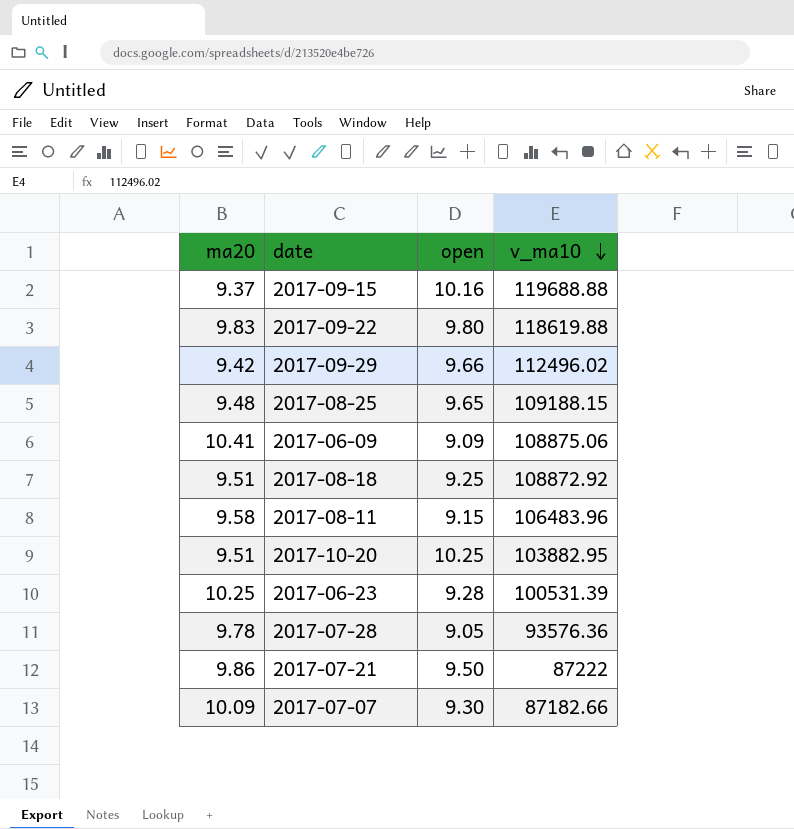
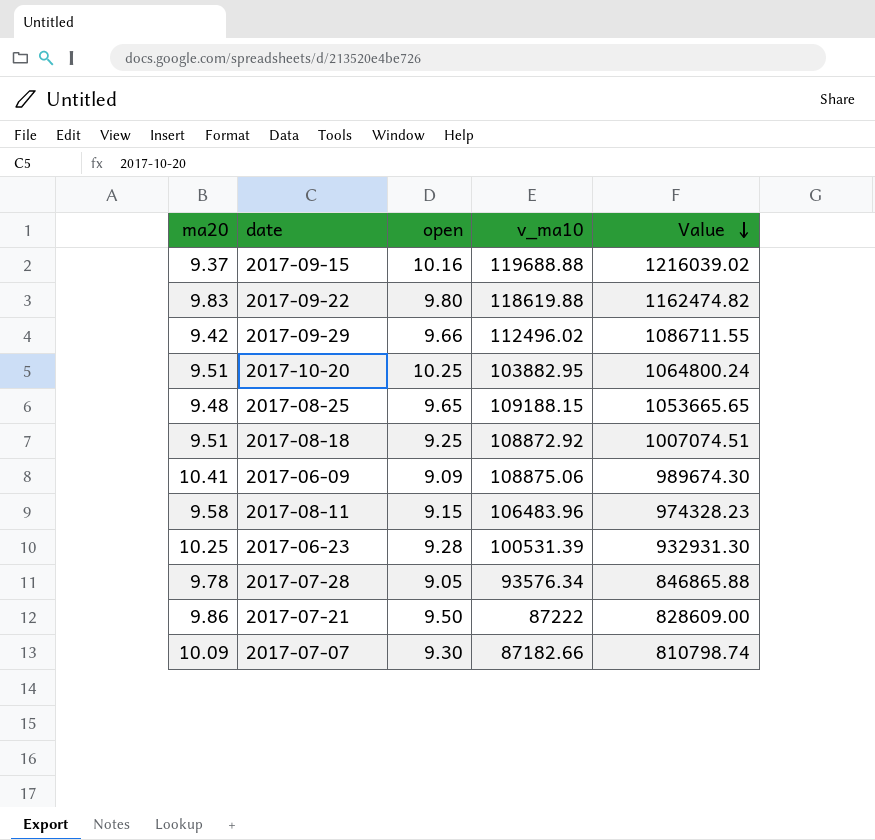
row order: v_ma10 descending -> Value descending
column Value | formula: none -> [open] * [v_ma10]
2017-07-28 | v_ma10: 93576.36 -> 93576.34

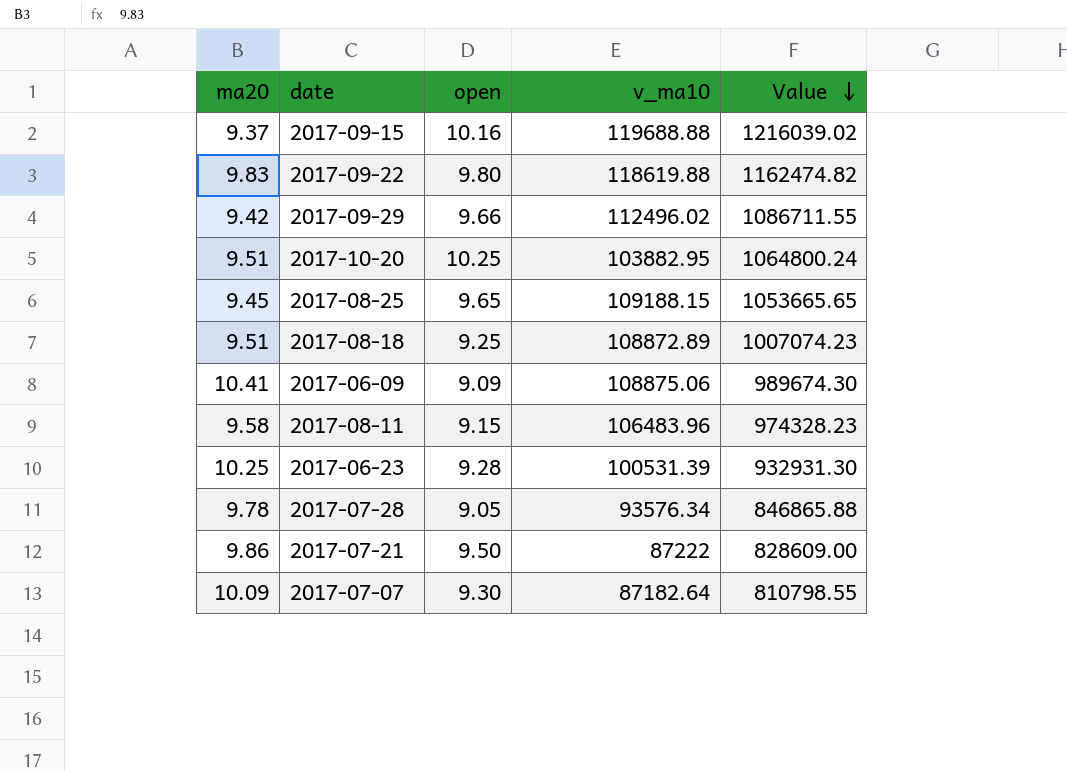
2017-08-25 | ma20: 9.48 -> 9.45
2017-08-18 | v_ma10: 108872.92 -> 108872.89
2017-08-18 | Value: 1007074.51 -> 1007074.23
2017-07-07 | v_ma10: 87182.66 -> 87182.64
2017-07-07 | Value: 810798.74 -> 810798.55

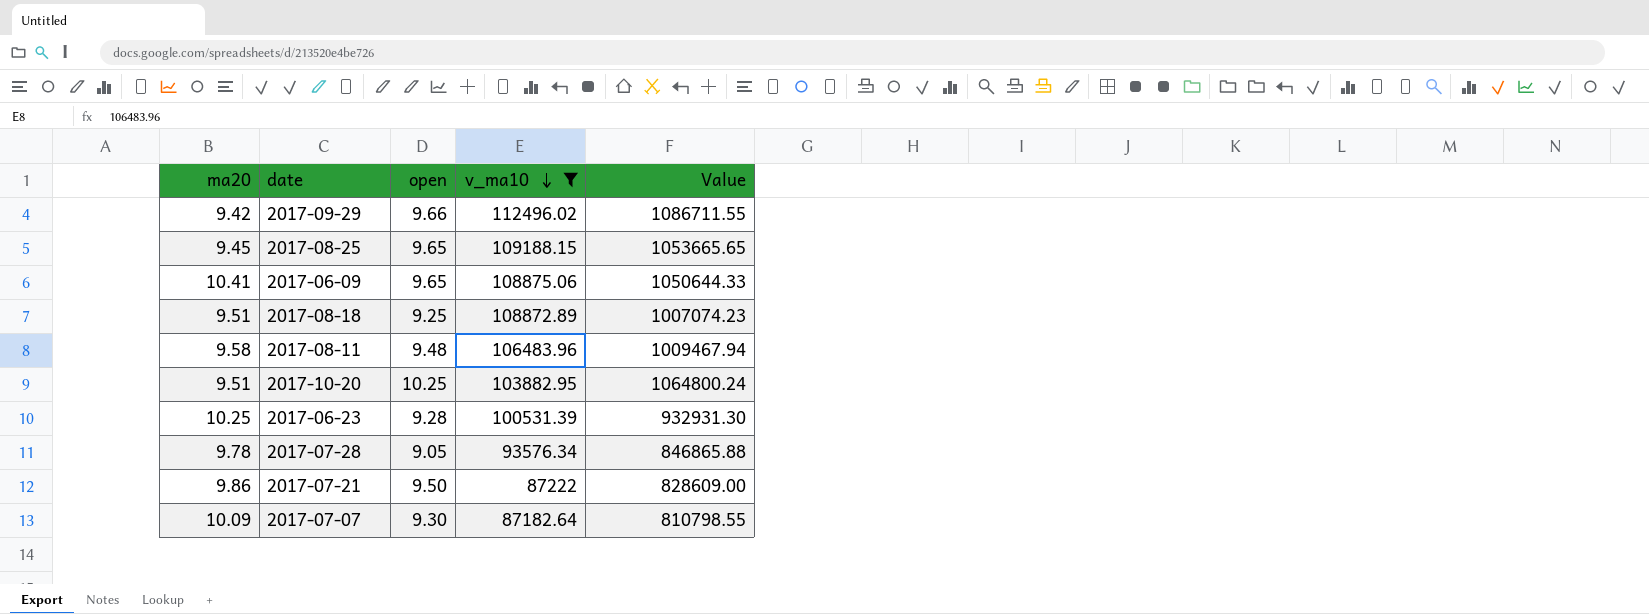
filter: none -> v_ma10 <= 112496.02
row order: Value descending -> v_ma10 descending
2017-06-09 | open: 9.09 -> 9.65
2017-06-09 | Value: 989674.30 -> 1050644.33
2017-08-11 | open: 9.15 -> 9.48
2017-08-11 | Value: 974328.23 -> 1009467.94

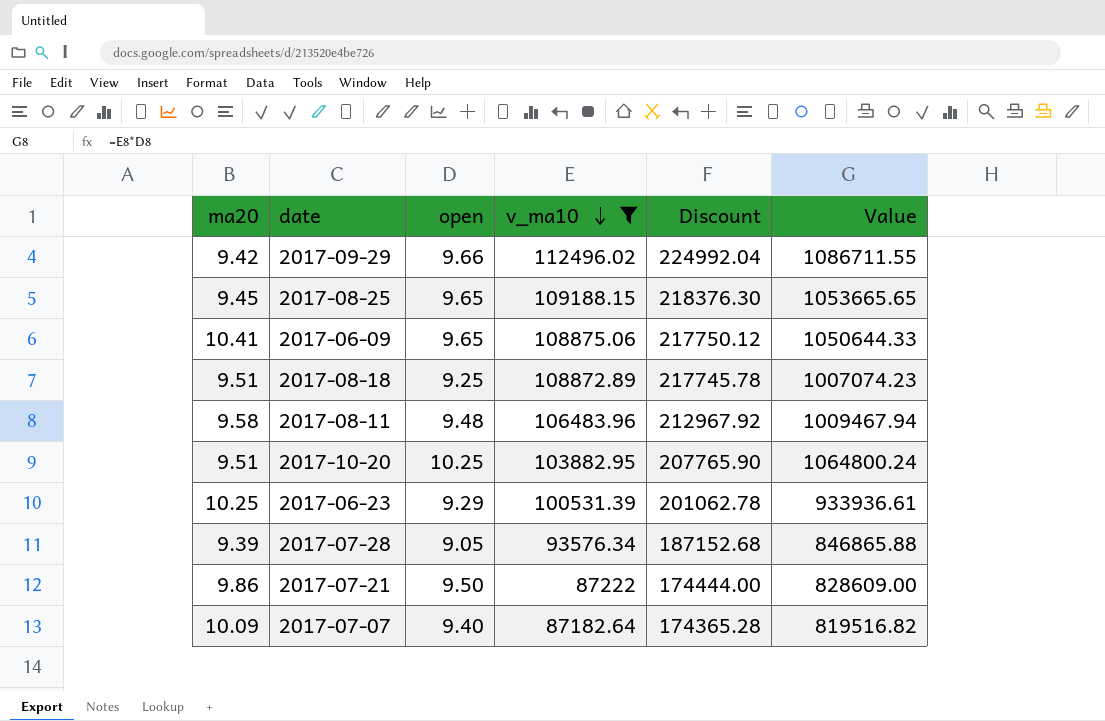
column Discount | formula: none -> [v_ma10] * 2
2017-06-23 | open: 9.28 -> 9.29
2017-06-23 | Value: 932931.30 -> 933936.61
2017-07-28 | ma20: 9.78 -> 9.39
2017-07-07 | open: 9.30 -> 9.40
2017-07-07 | Value: 810798.55 -> 819516.82

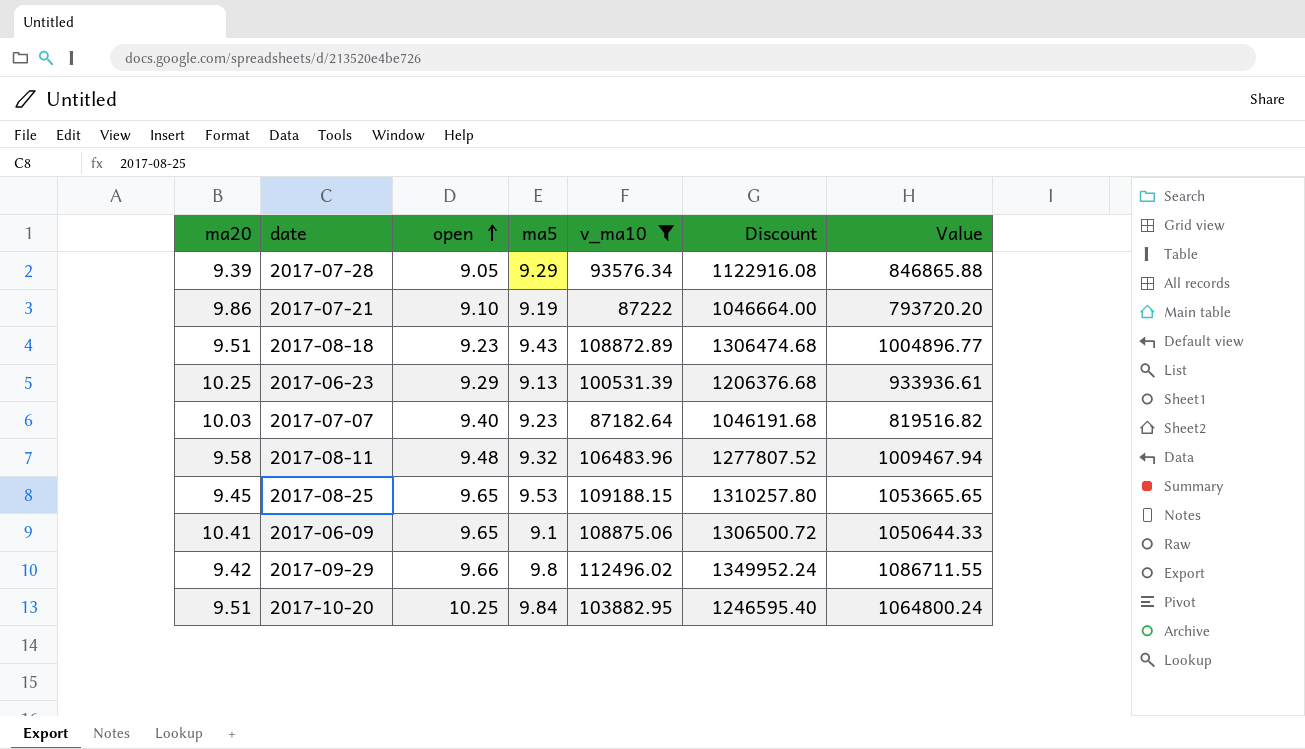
row order: v_ma10 descending -> open ascending
column ma5 | position: none -> 4
column Discount | formula: [v_ma10] * 2 -> [v_ma10] * 12
2017-07-21 | open: 9.50 -> 9.10
2017-07-21 | Value: 828609.00 -> 793720.20
2017-08-18 | open: 9.25 -> 9.23
2017-08-18 | Value: 1007074.23 -> 1004896.77
2017-07-07 | ma20: 10.09 -> 10.03

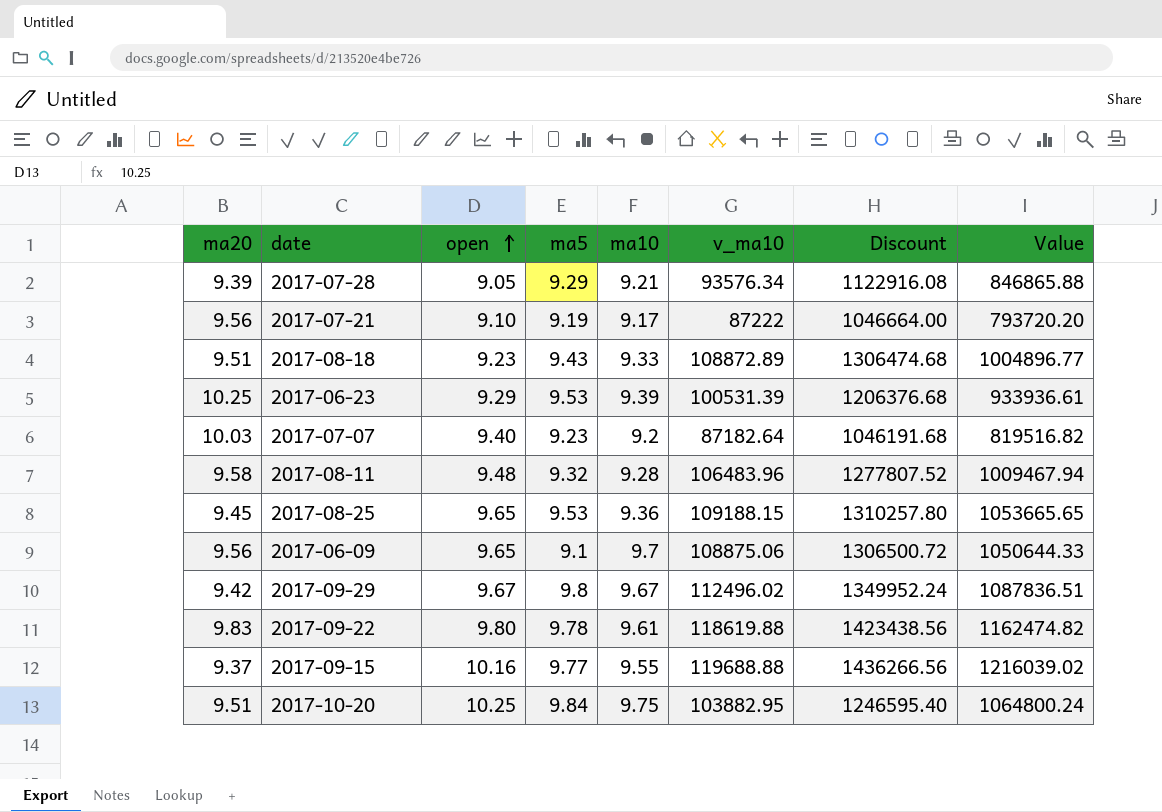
filter: v_ma10 <= 112496.02 -> none
column ma10 | position: none -> 5
2017-07-21 | ma20: 9.86 -> 9.56
2017-06-23 | ma5: 9.13 -> 9.53
2017-06-09 | ma20: 10.41 -> 9.56
2017-09-29 | open: 9.66 -> 9.67
2017-09-29 | Value: 1086711.55 -> 1087836.51

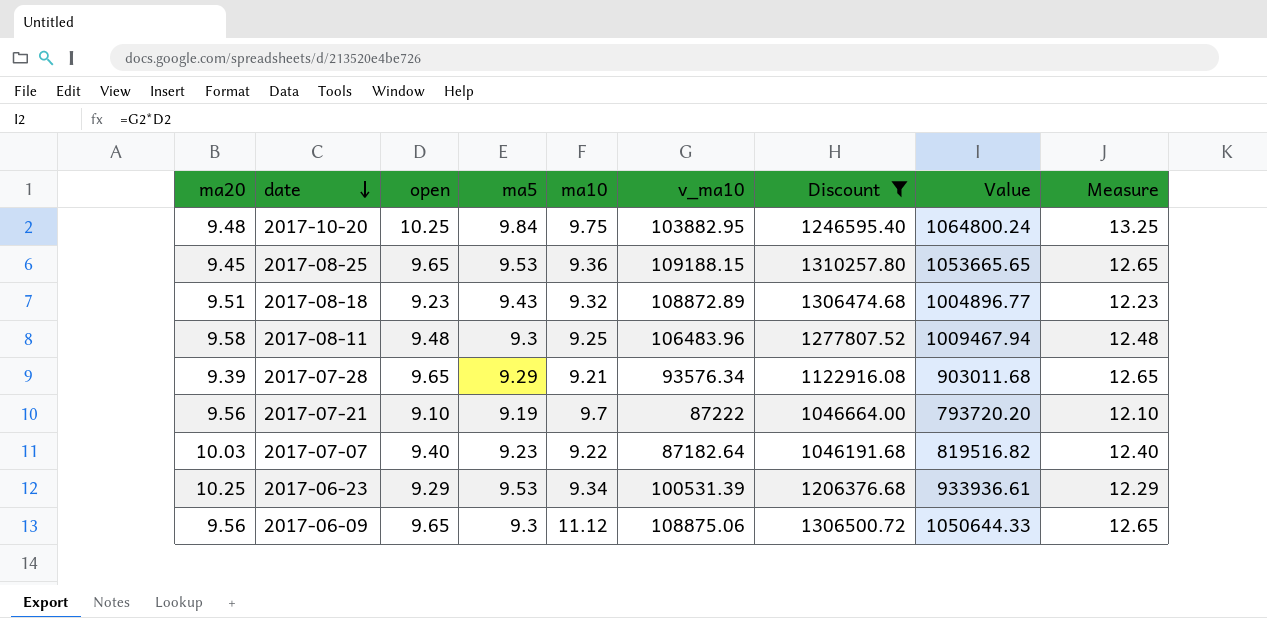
filter: none -> Discount <= 1310257.80
row order: open ascending -> date descending
column Measure | formula: none -> [open] + 3
2017-10-20 | ma20: 9.51 -> 9.48
2017-08-18 | ma10: 9.33 -> 9.32
2017-08-11 | ma5: 9.32 -> 9.3
2017-08-11 | ma10: 9.28 -> 9.25
2017-07-28 | open: 9.05 -> 9.65
2017-07-28 | Value: 846865.88 -> 903011.68
2017-07-21 | ma10: 9.17 -> 9.7
2017-07-07 | ma10: 9.2 -> 9.22
2017-06-23 | ma10: 9.39 -> 9.34
2017-06-09 | ma5: 9.1 -> 9.3
2017-06-09 | ma10: 9.7 -> 11.12

